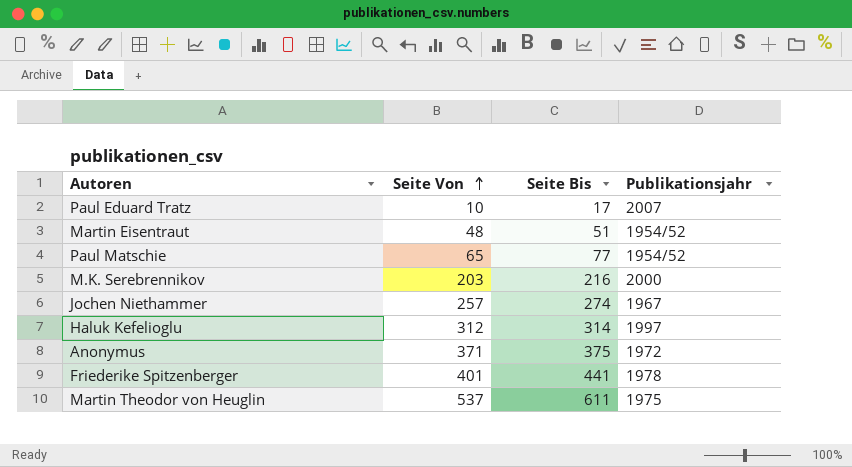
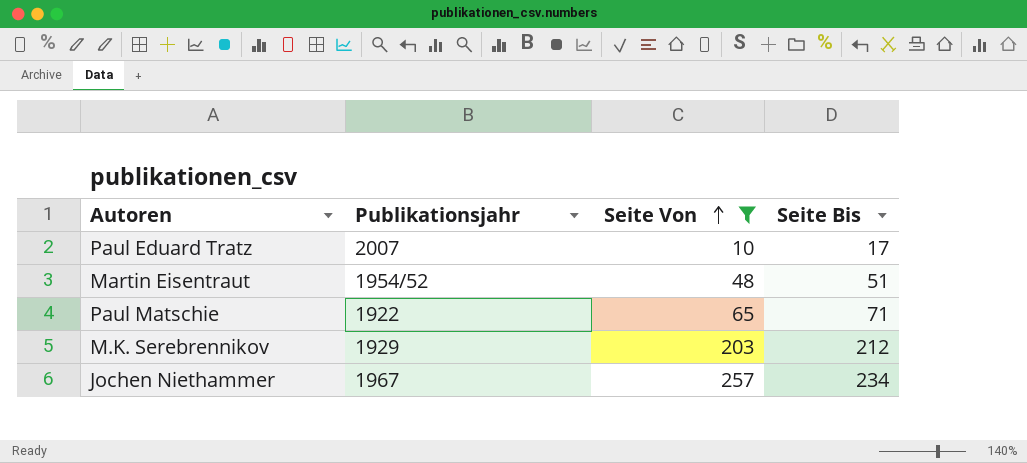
filter: none -> Seite Von <= 257
column Publikationsjahr | position: 4 -> 2
Paul Matschie | Publikationsjahr: 1954/52 -> 1922
Paul Matschie | Seite Bis: 77 -> 71
M.K. Serebrennikov | Publikationsjahr: 2000 -> 1929
M.K. Serebrennikov | Seite Bis: 216 -> 212
Jochen Niethammer | Seite Bis: 274 -> 234

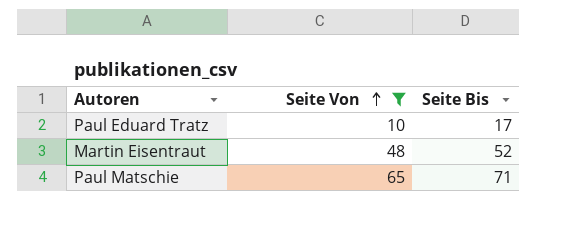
column Publikationsjahr | position: 2 -> none
row M.K. Serebrennikov: 1929 | 203 | 212 -> none
row Jochen Niethammer: 1967 | 257 | 234 -> none
Martin Eisentraut | Seite Bis: 51 -> 52

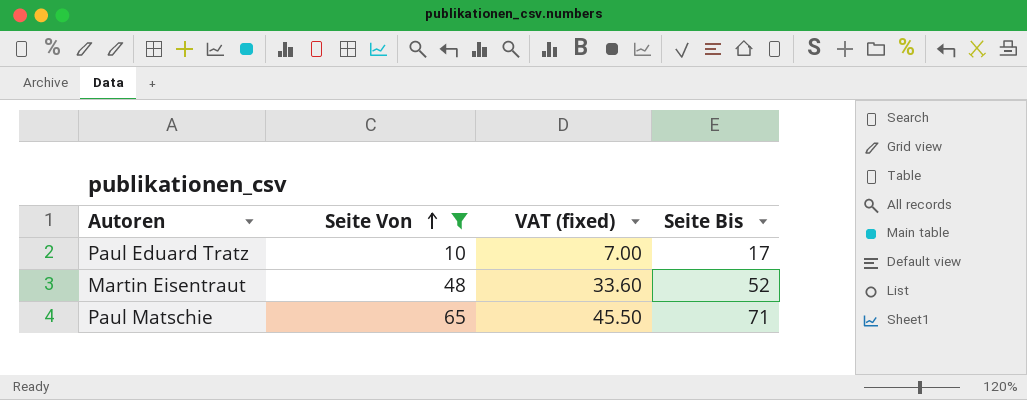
column VAT (fixed) | formula: none -> [Seite Von] * 0.7

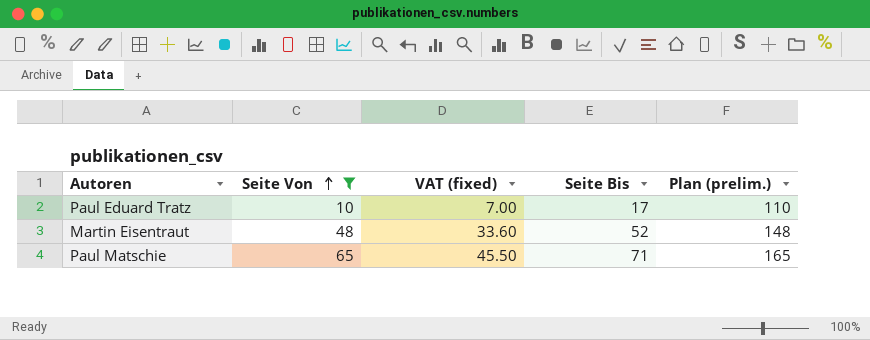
column Plan (prelim.) | formula: none -> [Seite Von] + 100

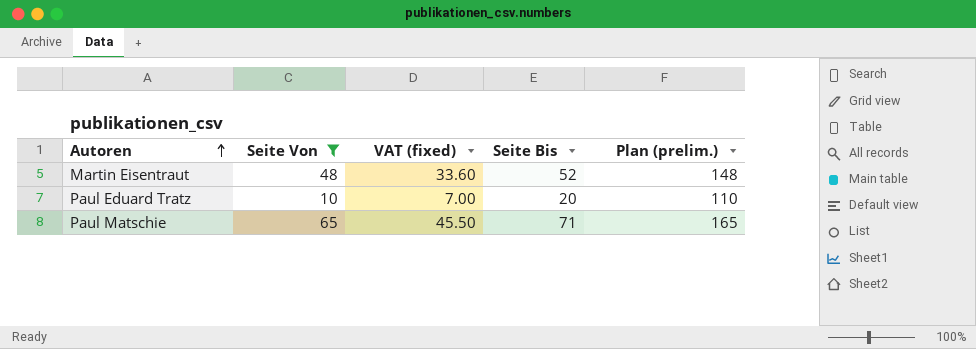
row order: Seite Von ascending -> Autoren ascending
Paul Eduard Tratz | Seite Bis: 17 -> 20

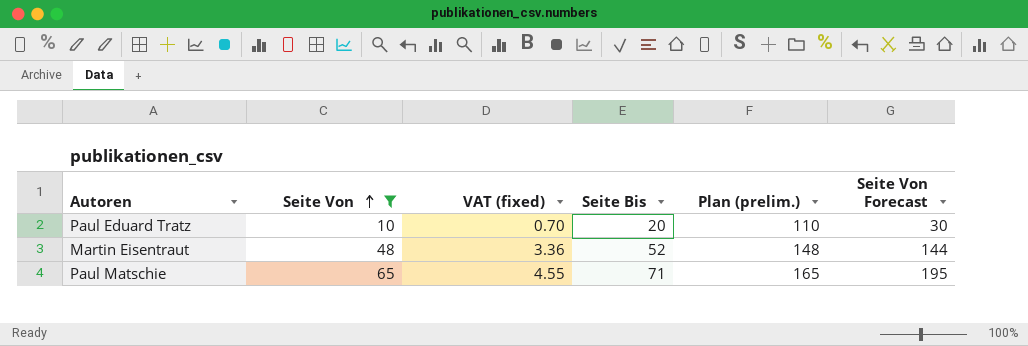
row order: Autoren ascending -> Seite Von ascending
column VAT (fixed) | formula: [Seite Von] * 0.7 -> [Seite Von] * 0.07
column Seite Von Forecast | formula: none -> [Seite Von] * 3

